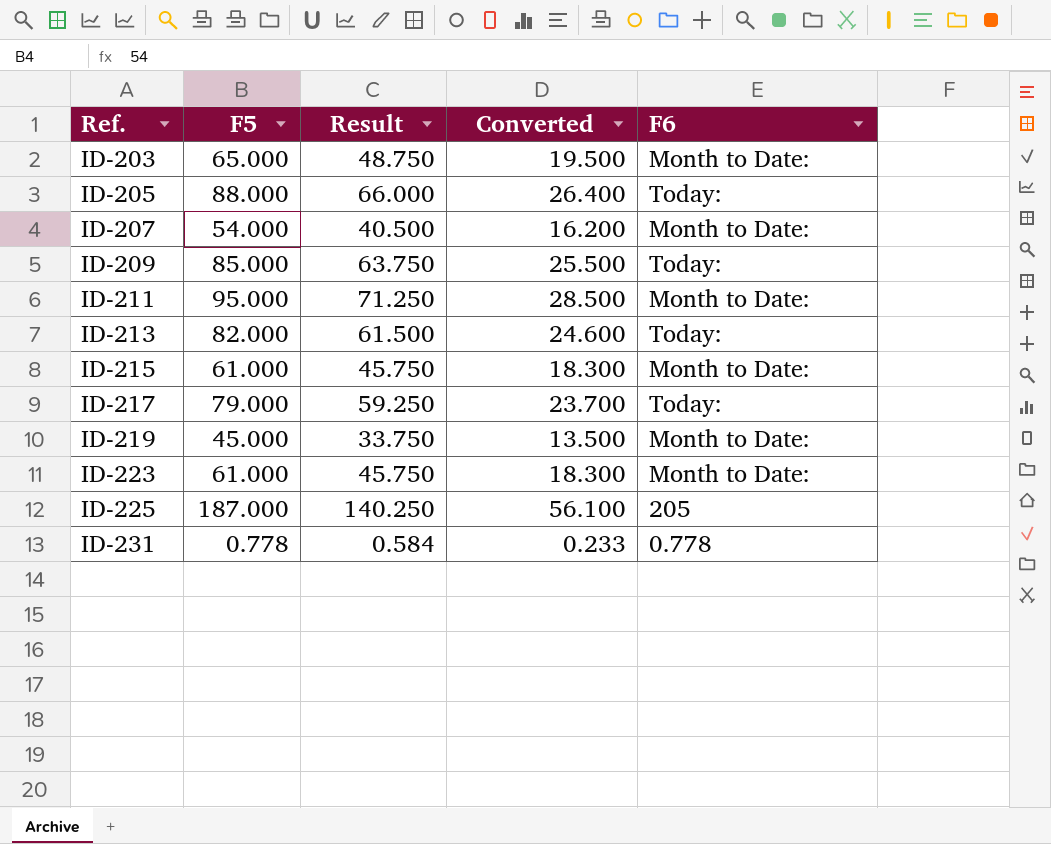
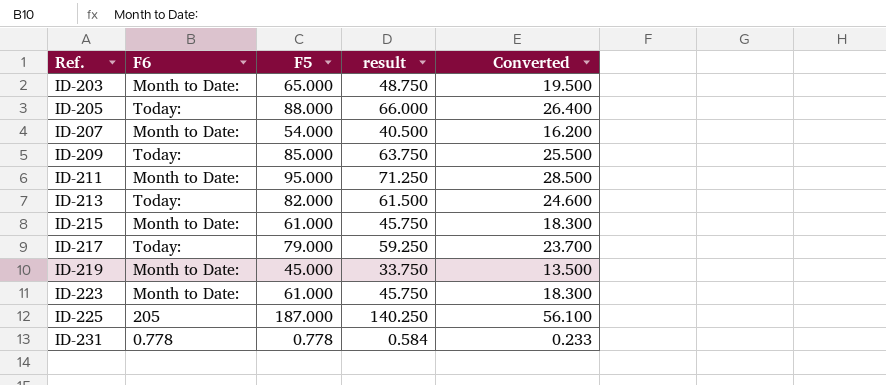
column F6 | position: 5 -> 2
column name: Result -> result

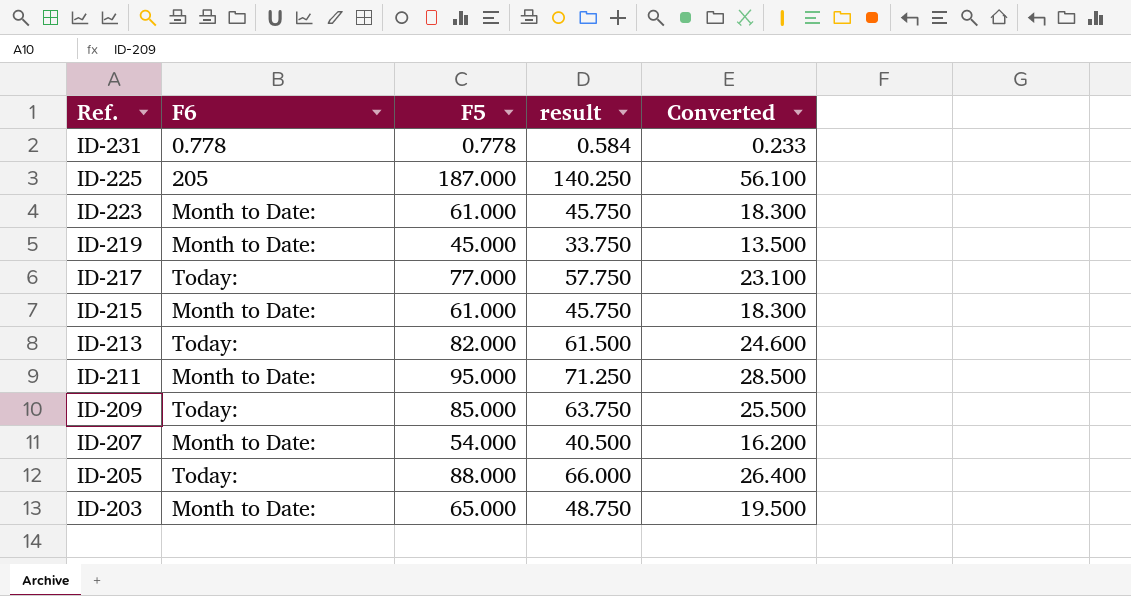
row order: Ref. ascending -> Ref. descending
ID-217 | F5: 79.000 -> 77.000
ID-217 | result: 59.250 -> 57.750
ID-217 | Converted: 23.700 -> 23.100

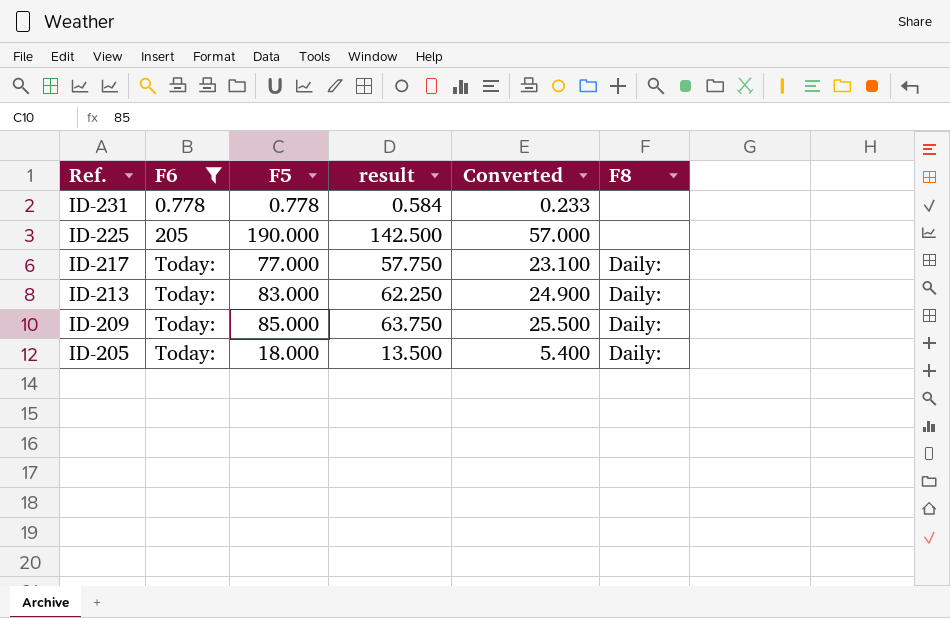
filter: none -> F6 != Month to Date:
column F8 | position: none -> 6
ID-225 | F5: 187.000 -> 190.000
ID-225 | result: 140.250 -> 142.500
ID-225 | Converted: 56.100 -> 57.000
ID-213 | F5: 82.000 -> 83.000
ID-213 | result: 61.500 -> 62.250
ID-213 | Converted: 24.600 -> 24.900
ID-205 | F5: 88.000 -> 18.000
ID-205 | result: 66.000 -> 13.500
ID-205 | Converted: 26.400 -> 5.400

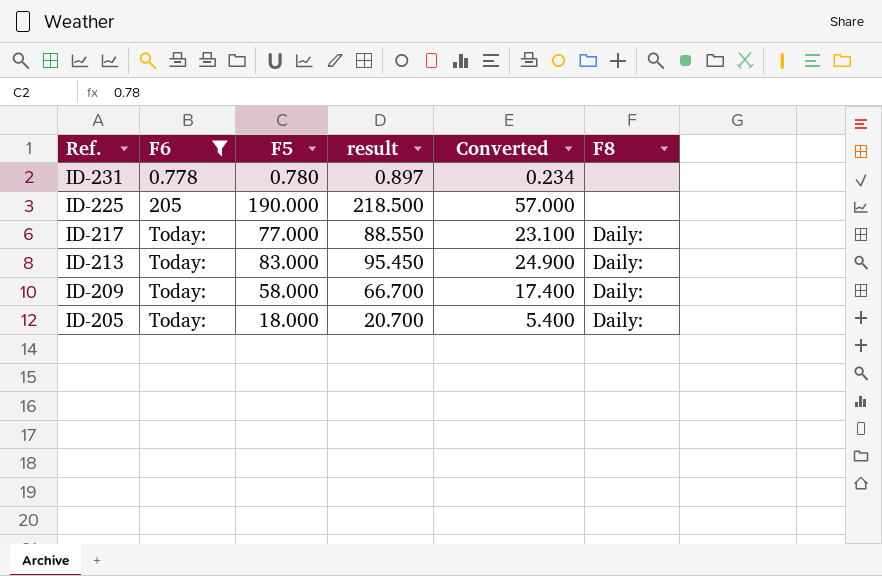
column result | formula: [F5] * 0.75 -> [F5] * 1.15
ID-231 | F5: 0.778 -> 0.780
ID-231 | Converted: 0.233 -> 0.234
ID-209 | F5: 85.000 -> 58.000
ID-209 | Converted: 25.500 -> 17.400

